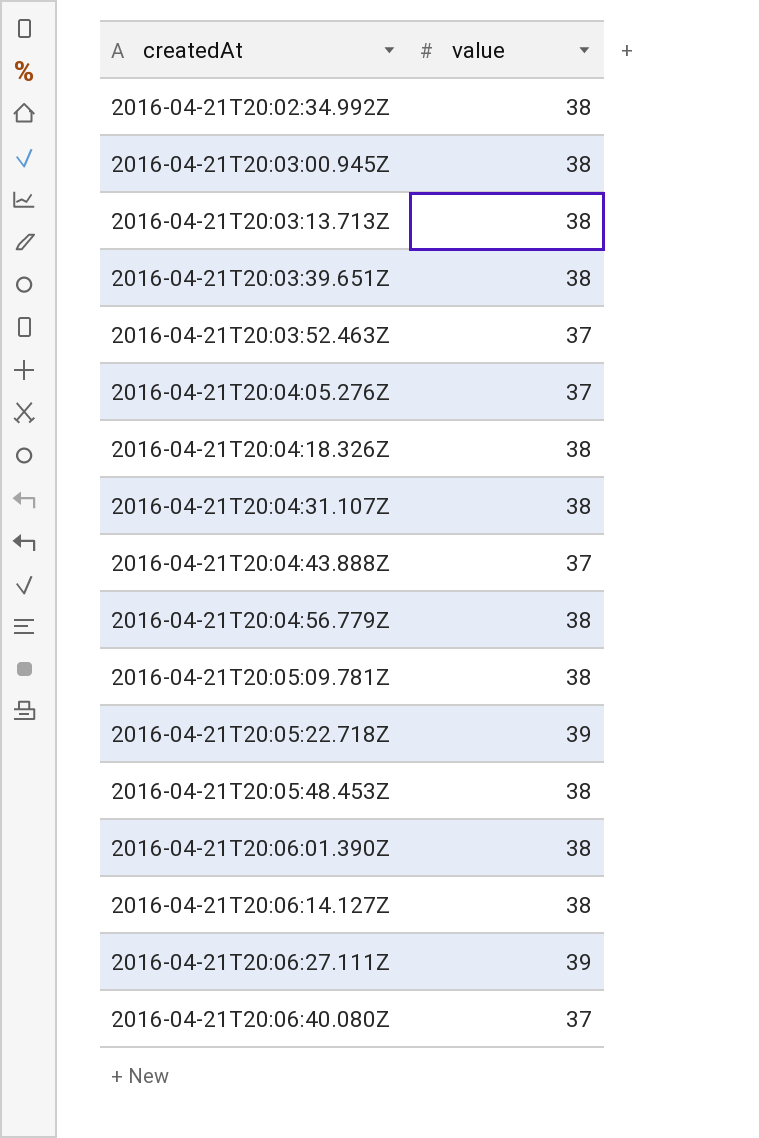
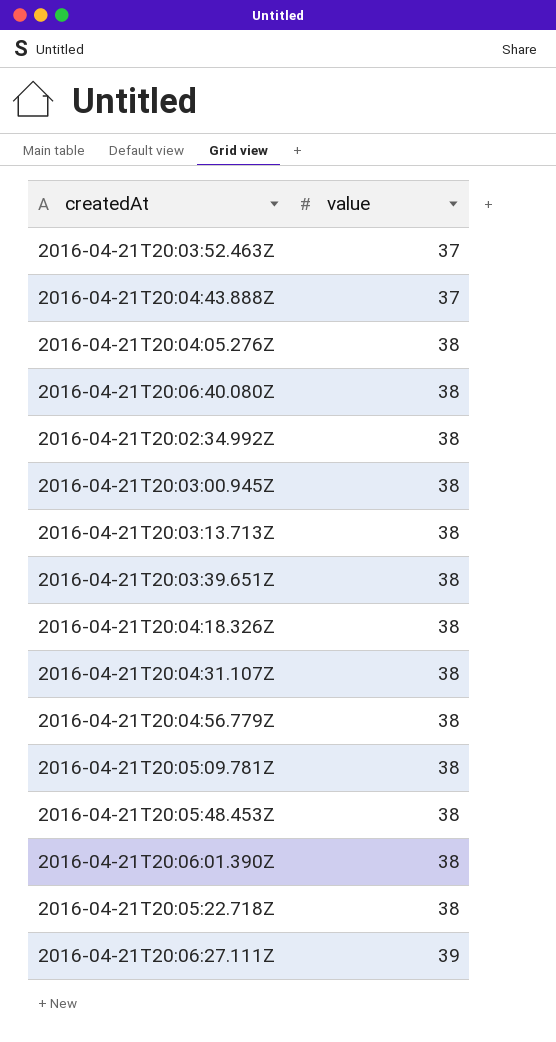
row order: createdAt ascending -> value ascending
row 2016-04-21T20:06:14.127Z: 38 -> none
2016-04-21T20:04:05.276Z | value: 37 -> 38
2016-04-21T20:06:40.080Z | value: 37 -> 38
2016-04-21T20:05:22.718Z | value: 39 -> 38

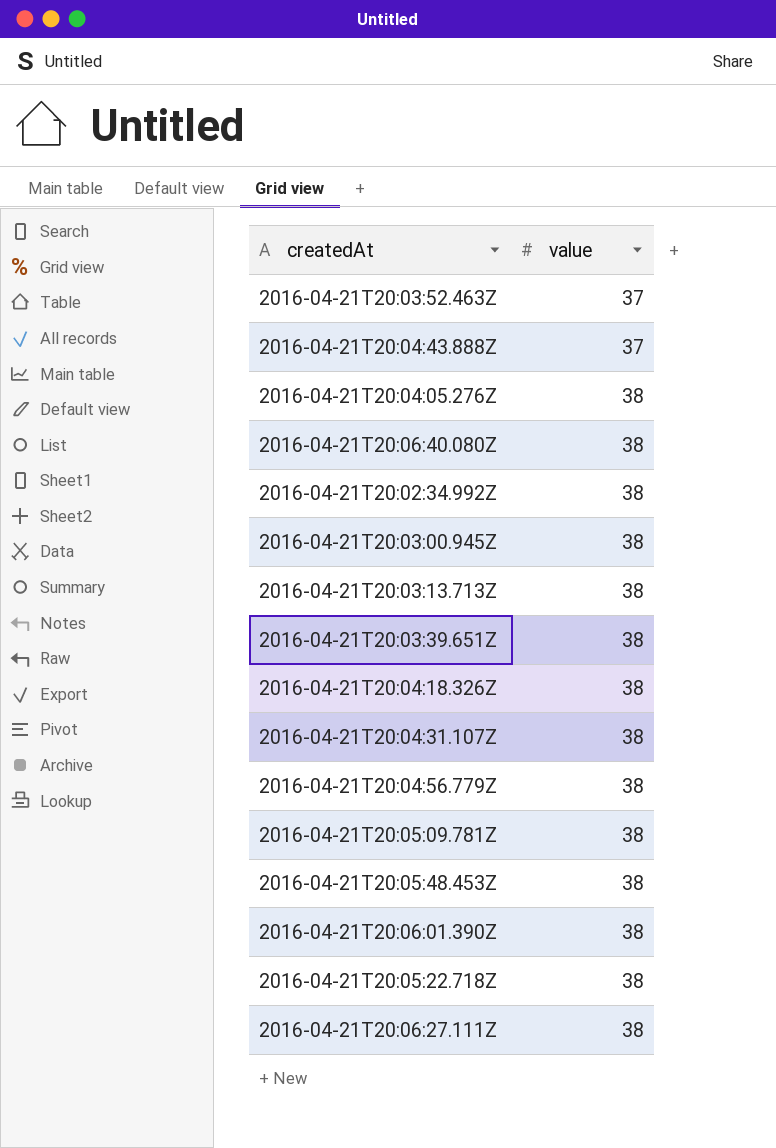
2016-04-21T20:06:27.111Z | value: 39 -> 38

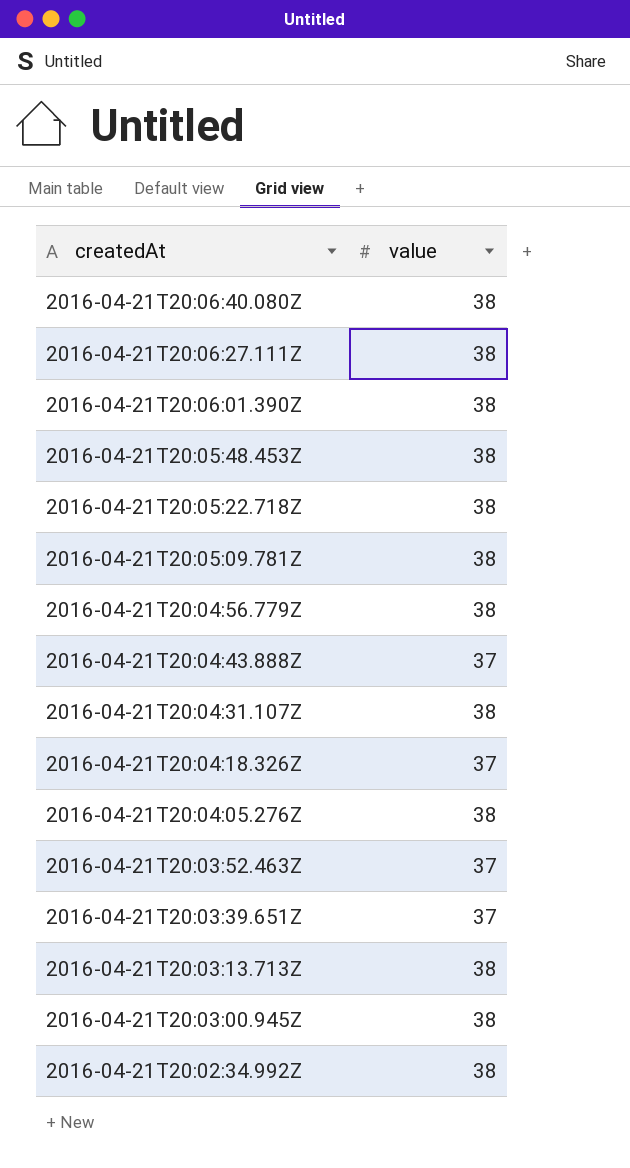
row order: value ascending -> createdAt descending
2016-04-21T20:04:18.326Z | value: 38 -> 37
2016-04-21T20:03:39.651Z | value: 38 -> 37

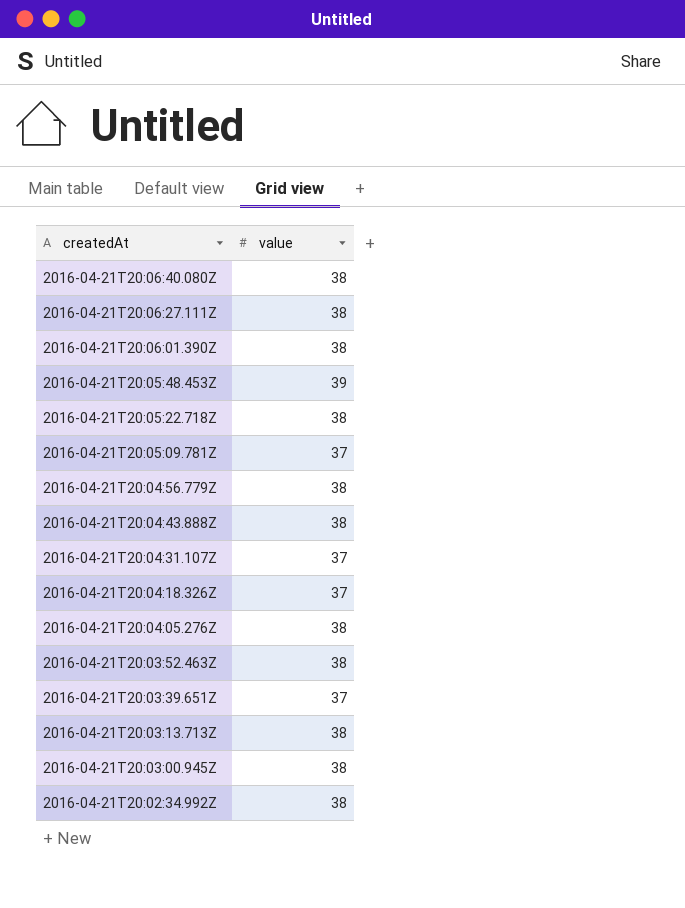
2016-04-21T20:05:48.453Z | value: 38 -> 39
2016-04-21T20:05:09.781Z | value: 38 -> 37
2016-04-21T20:04:43.888Z | value: 37 -> 38
2016-04-21T20:04:31.107Z | value: 38 -> 37
2016-04-21T20:03:52.463Z | value: 37 -> 38

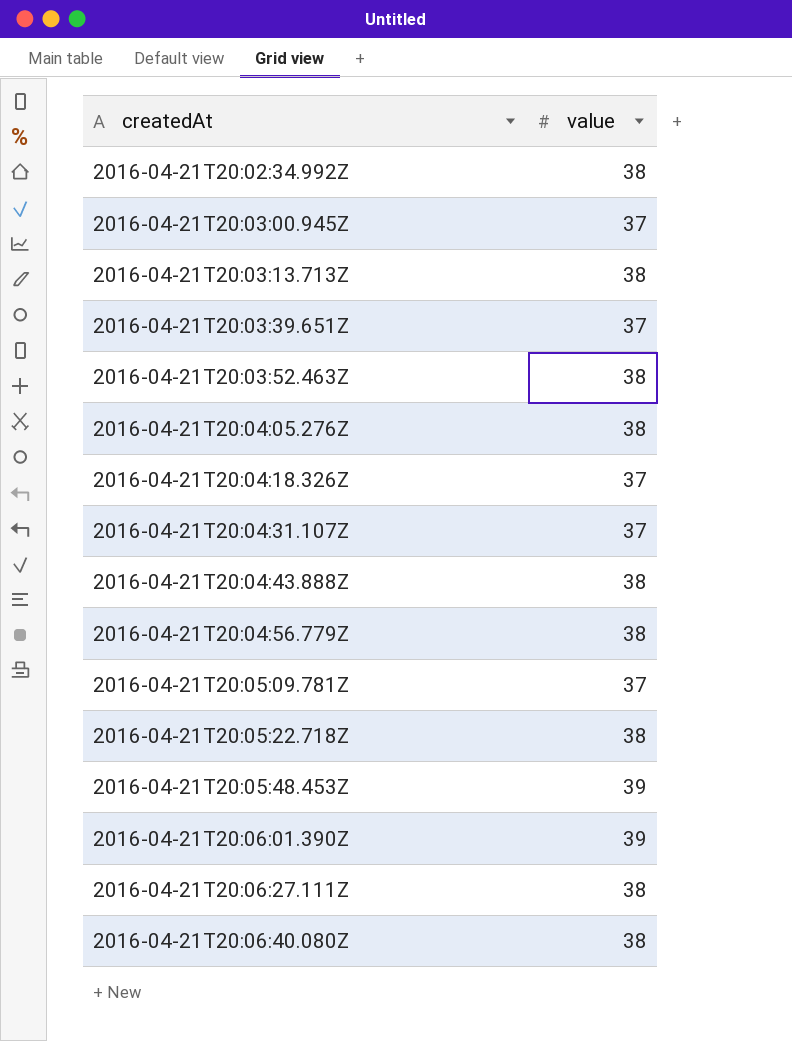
row order: createdAt descending -> createdAt ascending
2016-04-21T20:03:00.945Z | value: 38 -> 37
2016-04-21T20:06:01.390Z | value: 38 -> 39

